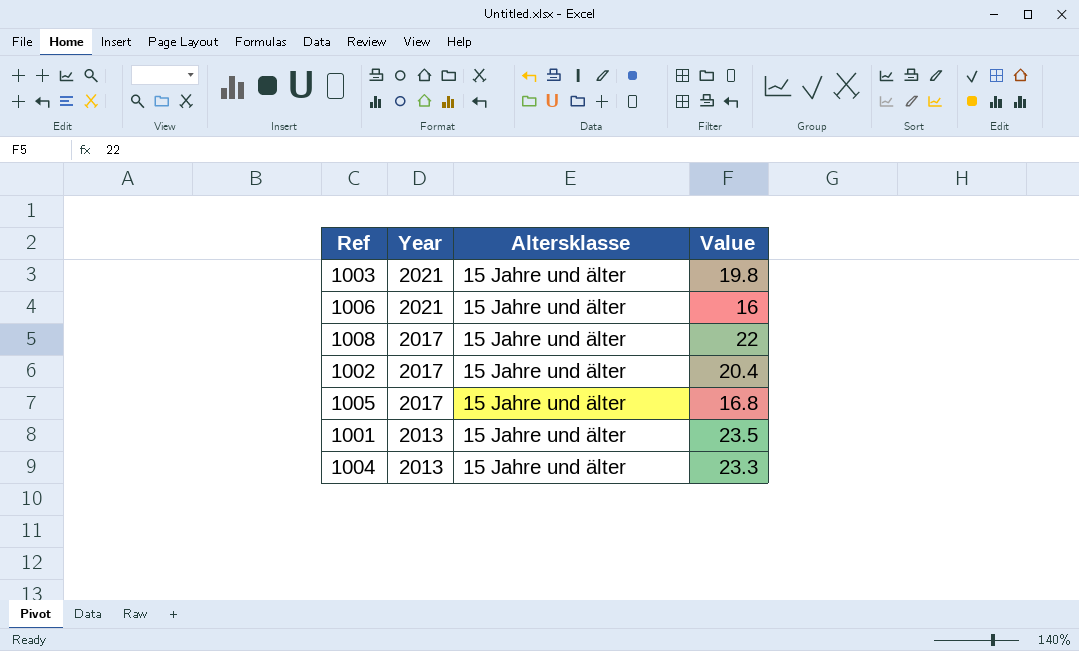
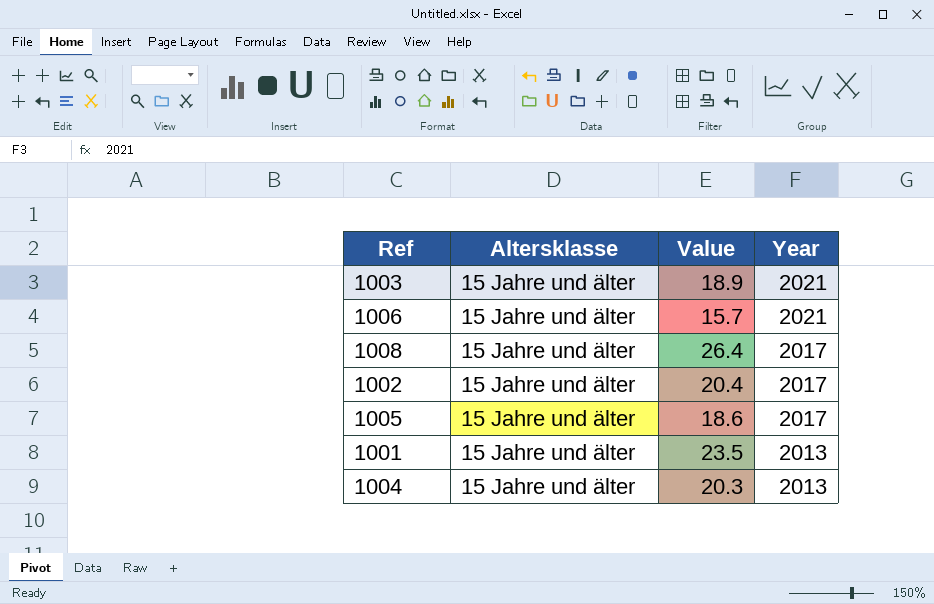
column Year | position: 2 -> 4
1003 | Value: 19.8 -> 18.9
1006 | Value: 16 -> 15.7
1008 | Value: 22 -> 26.4
1005 | Value: 16.8 -> 18.6
1004 | Value: 23.3 -> 20.3

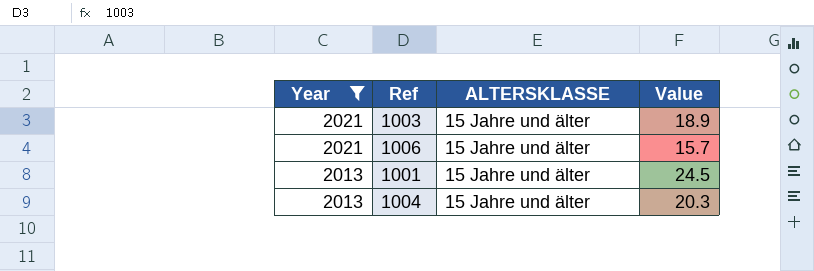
filter: none -> Year != 2017
column Year | position: 4 -> 1
column name: Altersklasse -> ALTERSKLASSE
1001 | Value: 23.5 -> 24.5

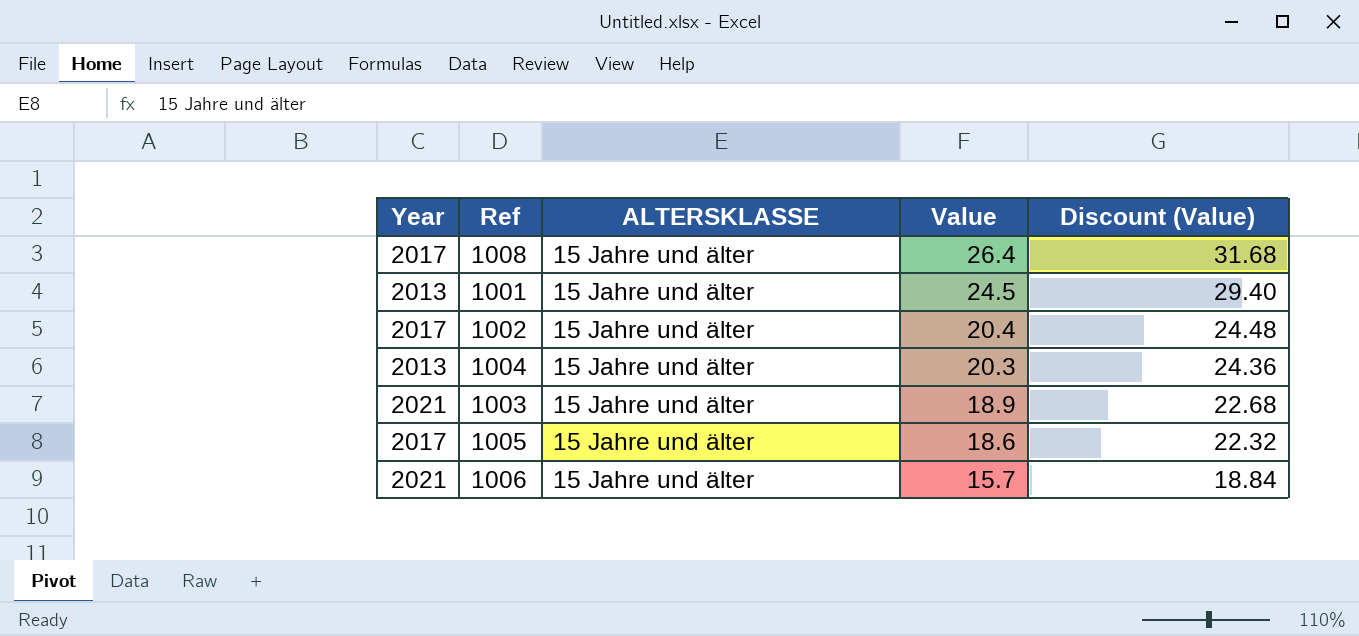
filter: Year != 2017 -> none
row order: Year descending -> Value descending
column Discount (Value) | formula: none -> [Value] * 1.2

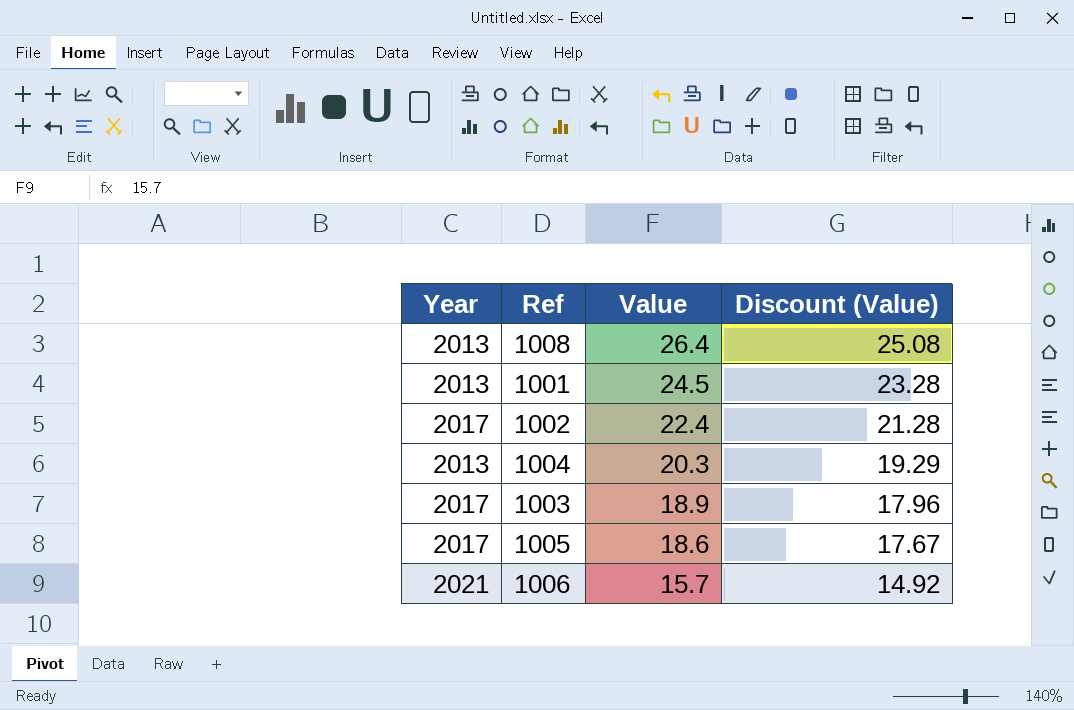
column ALTERSKLASSE | position: 3 -> none
column Discount (Value) | formula: [Value] * 1.2 -> [Value] * 0.95
1008 | Year: 2017 -> 2013
1002 | Value: 20.4 -> 22.4
1003 | Year: 2021 -> 2017

